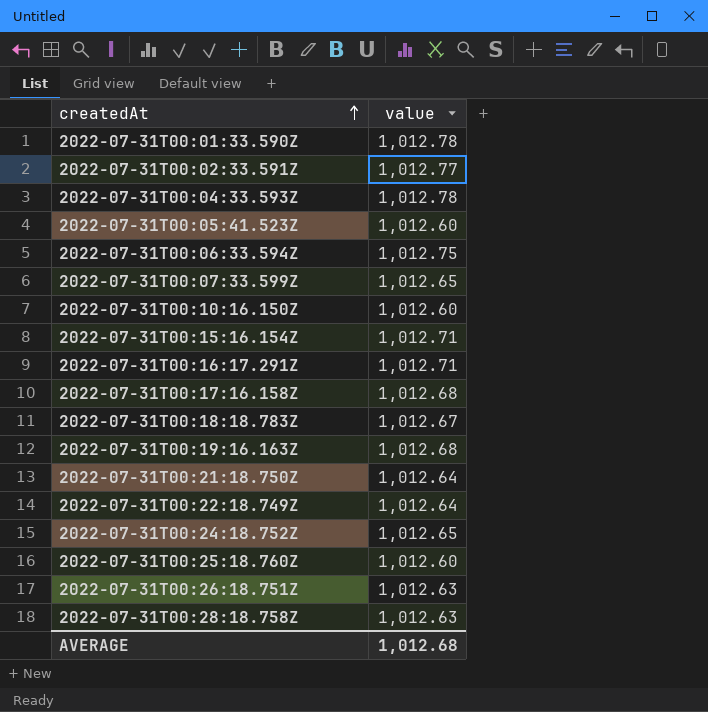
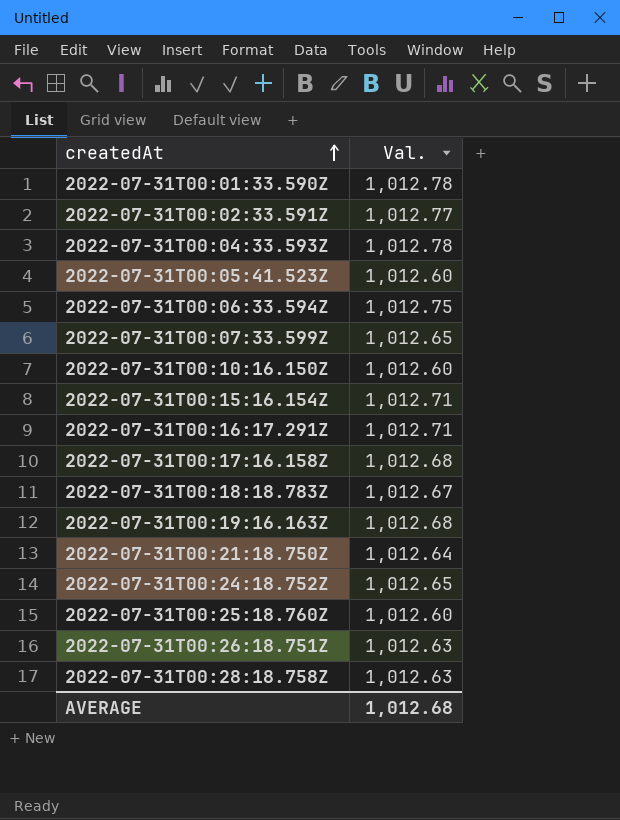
column name: value -> Val.
row 2022-07-31T00:22:18.749Z: 1,012.64 -> none

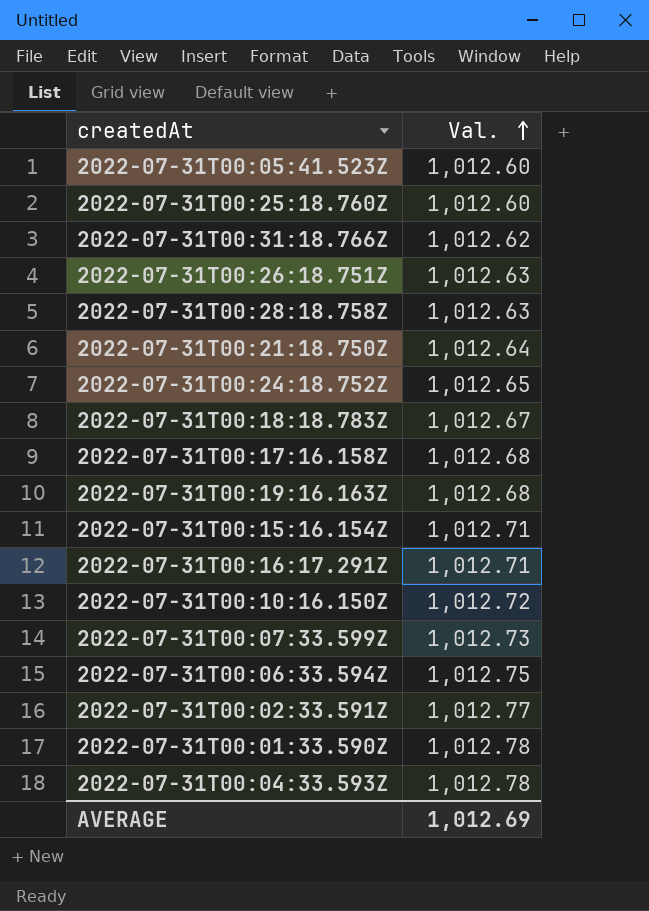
row order: createdAt ascending -> Val. ascending
row 2022-07-31T00:31:18.766Z: none -> 1,012.62
2022-07-31T00:10:16.150Z | Val.: 1,012.60 -> 1,012.72
2022-07-31T00:07:33.599Z | Val.: 1,012.65 -> 1,012.73
AVERAGE | Val.: 1,012.68 -> 1,012.69

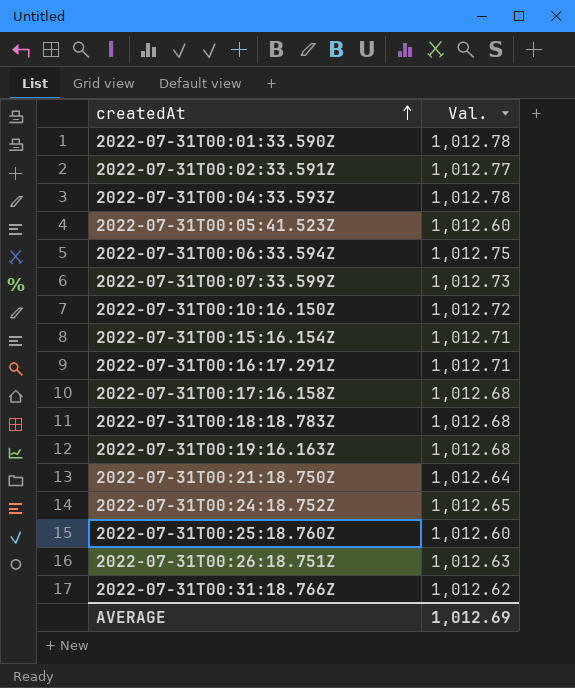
row order: Val. ascending -> createdAt ascending
row 2022-07-31T00:28:18.758Z: 1,012.63 -> none
2022-07-31T00:18:18.783Z | Val.: 1,012.67 -> 1,012.68

